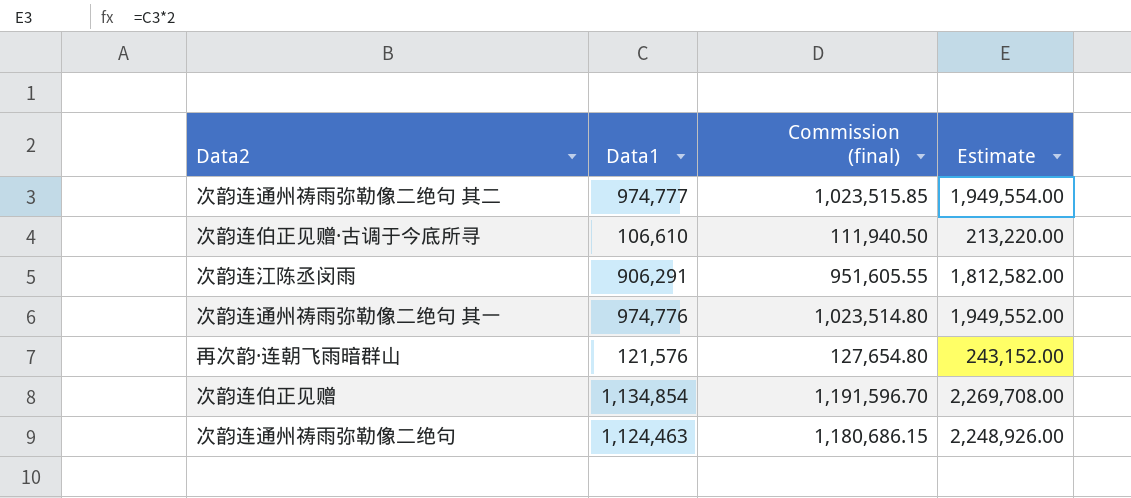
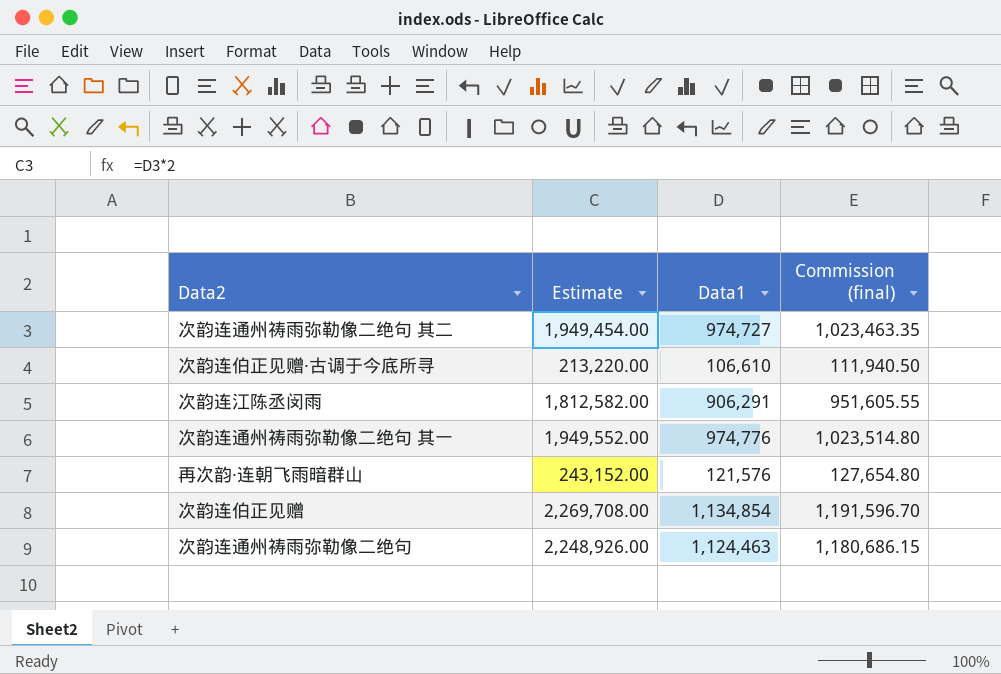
column Estimate | position: 4 -> 2
次韵连通州祷雨弥勒像二绝句 其二 | Estimate: 1,949,554.00 -> 1,949,454.00
次韵连通州祷雨弥勒像二绝句 其二 | Data1: 974,777 -> 974,727
次韵连通州祷雨弥勒像二绝句 其二 | Commission (final): 1,023,515.85 -> 1,023,463.35

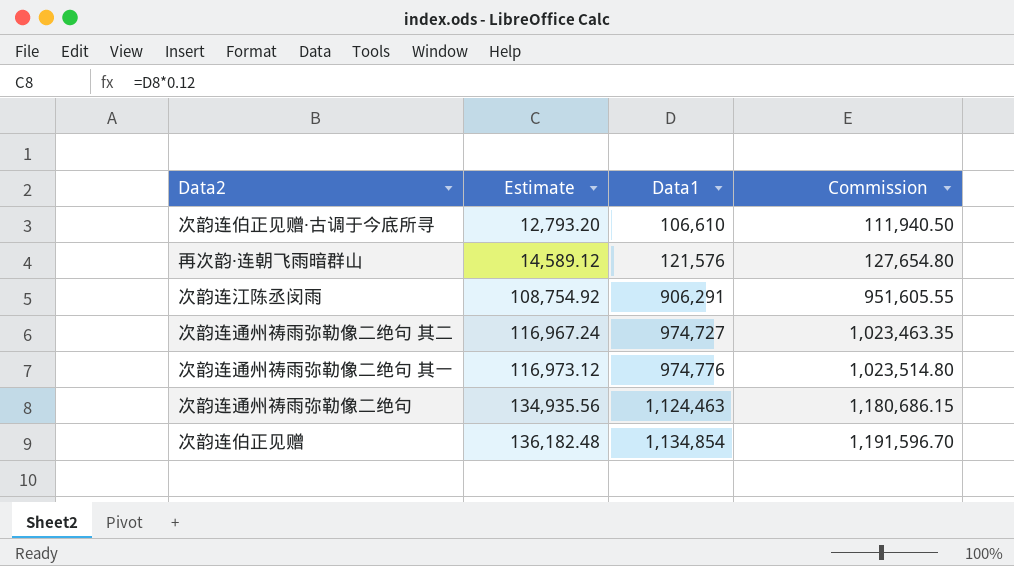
row order: none -> Estimate ascending
column Estimate | formula: [Data1] * 2 -> [Data1] * 0.12
column name: Commission (final) -> Commission

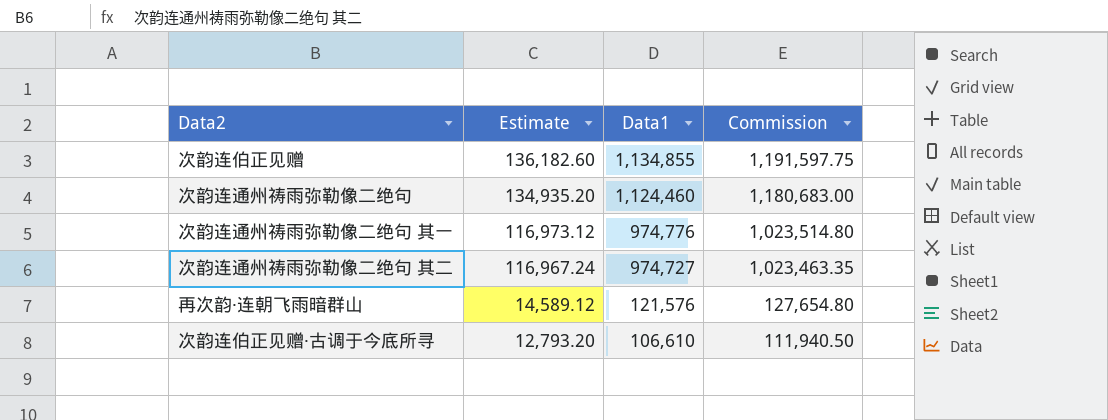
row order: Estimate ascending -> Estimate descending
row 次韵连江陈丞闵雨: 108,754.92 | 906,291 | 951,605.55 -> none
次韵连伯正见赠 | Estimate: 136,182.48 -> 136,182.60
次韵连伯正见赠 | Data1: 1,134,854 -> 1,134,855
次韵连伯正见赠 | Commission: 1,191,596.70 -> 1,191,597.75
次韵连通州祷雨弥勒像二绝句 | Estimate: 134,935.56 -> 134,935.20
次韵连通州祷雨弥勒像二绝句 | Data1: 1,124,463 -> 1,124,460
次韵连通州祷雨弥勒像二绝句 | Commission: 1,180,686.15 -> 1,180,683.00

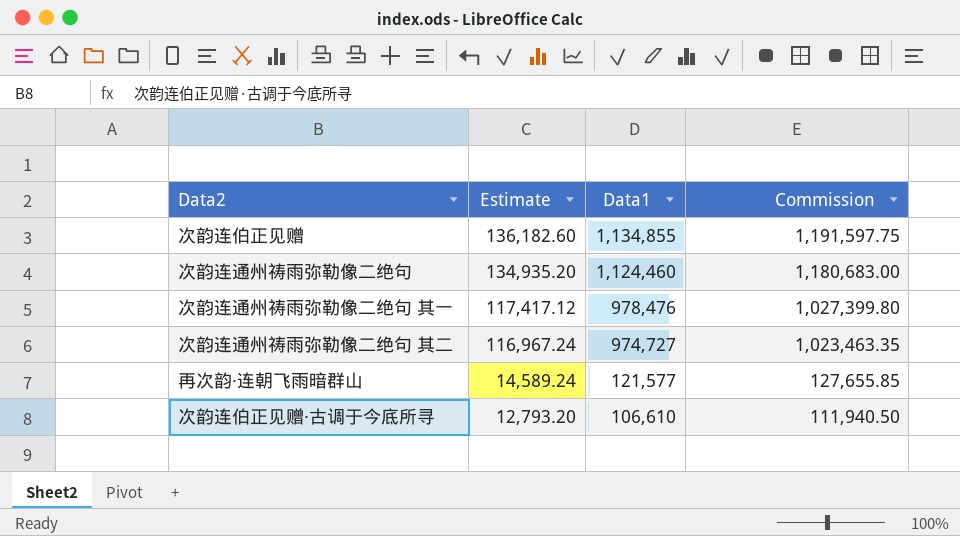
次韵连通州祷雨弥勒像二绝句 其一 | Estimate: 116,973.12 -> 117,417.12
次韵连通州祷雨弥勒像二绝句 其一 | Data1: 974,776 -> 978,476
次韵连通州祷雨弥勒像二绝句 其一 | Commission: 1,023,514.80 -> 1,027,399.80
再次韵·连朝飞雨暗群山 | Estimate: 14,589.12 -> 14,589.24
再次韵·连朝飞雨暗群山 | Data1: 121,576 -> 121,577
再次韵·连朝飞雨暗群山 | Commission: 127,654.80 -> 127,655.85

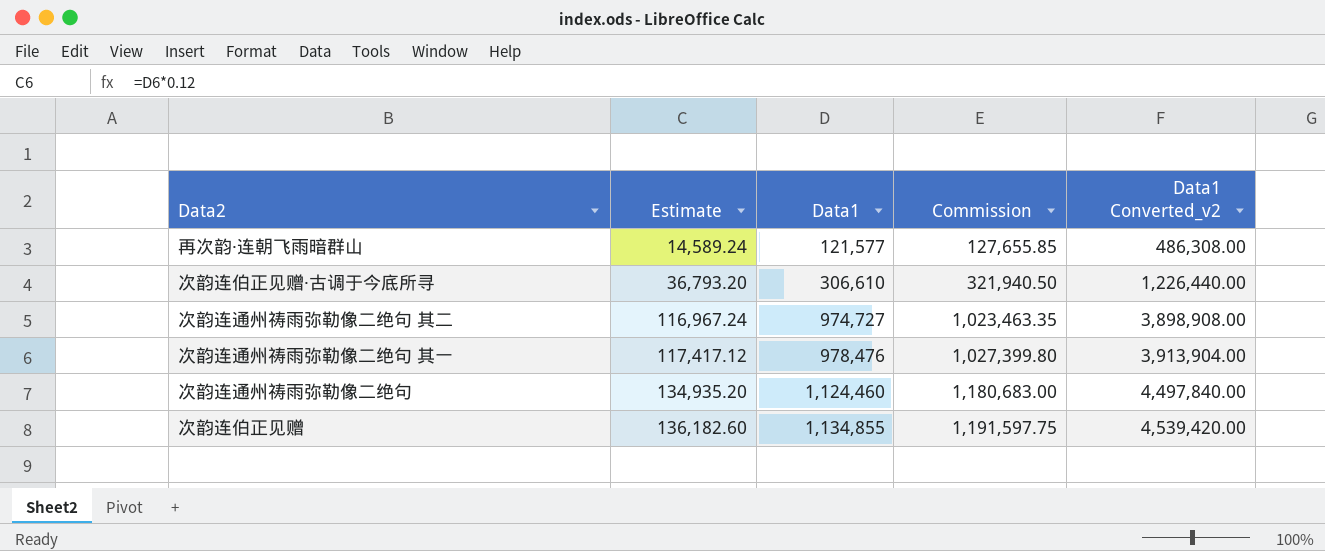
row order: Estimate descending -> Estimate ascending
column Data1 Converted_v2 | formula: none -> [Data1] * 4
次韵连伯正见赠·古调于今底所寻 | Estimate: 12,793.20 -> 36,793.20
次韵连伯正见赠·古调于今底所寻 | Data1: 106,610 -> 306,610
次韵连伯正见赠·古调于今底所寻 | Commission: 111,940.50 -> 321,940.50

